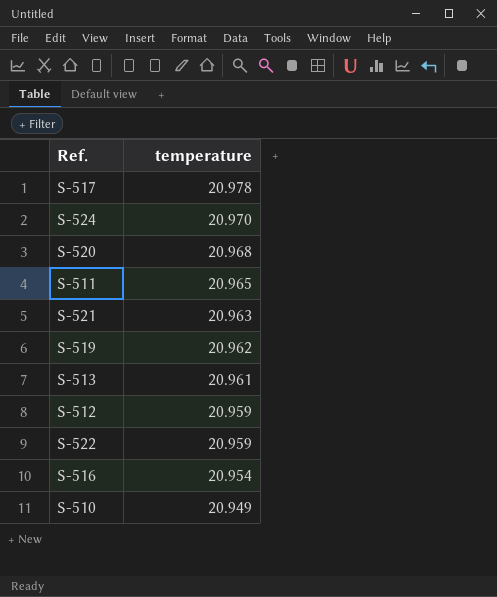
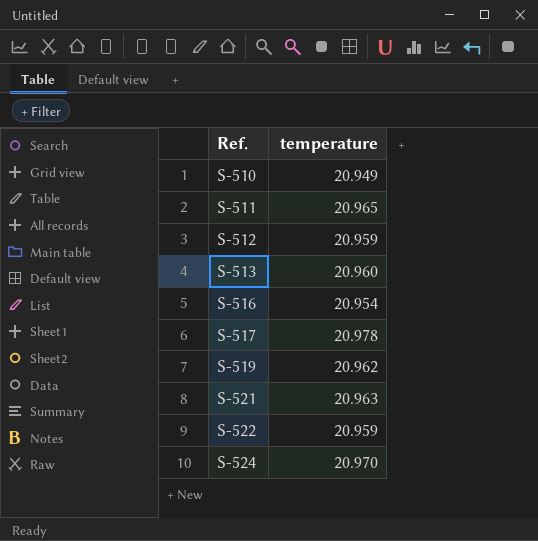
row order: temperature descending -> Ref. ascending
row S-520: 20.968 -> none
S-513 | temperature: 20.961 -> 20.960

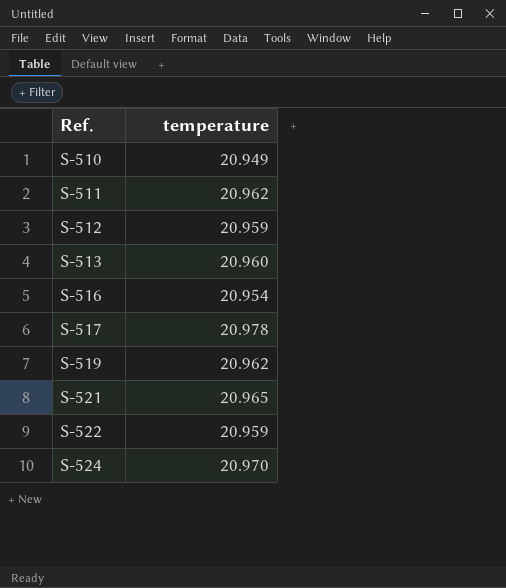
S-511 | temperature: 20.965 -> 20.962
S-521 | temperature: 20.963 -> 20.965

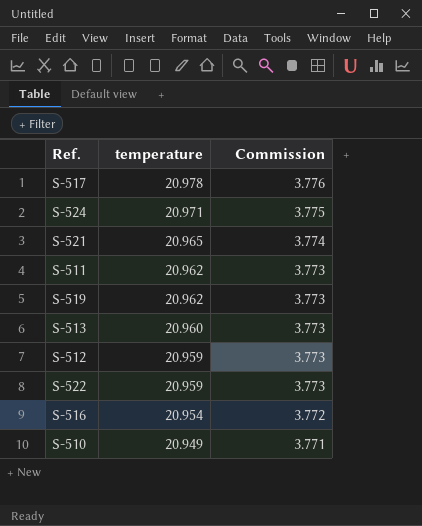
row order: Ref. ascending -> temperature descending
column Commission | formula: none -> [temperature] * 0.18
S-524 | temperature: 20.970 -> 20.971

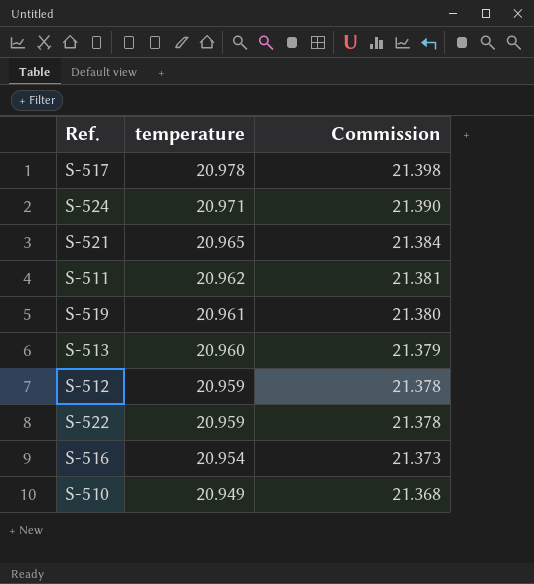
column Commission | formula: [temperature] * 0.18 -> [temperature] * 1.02
S-519 | temperature: 20.962 -> 20.961

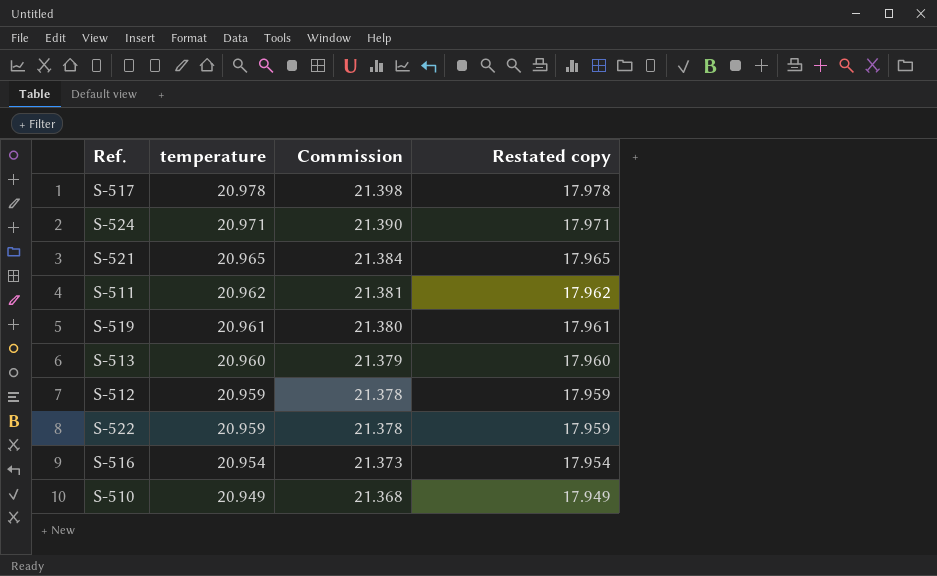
column Restated copy | formula: none -> [temperature] - 3

